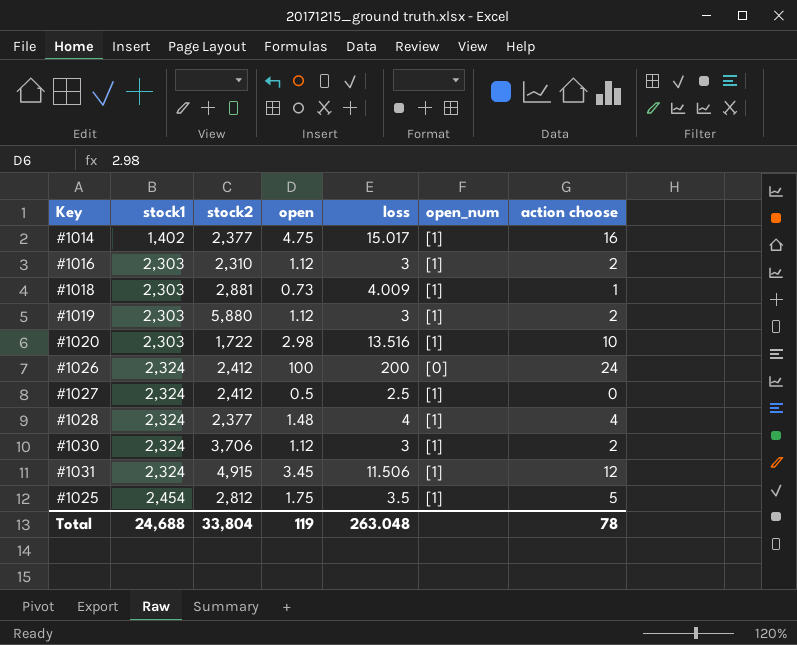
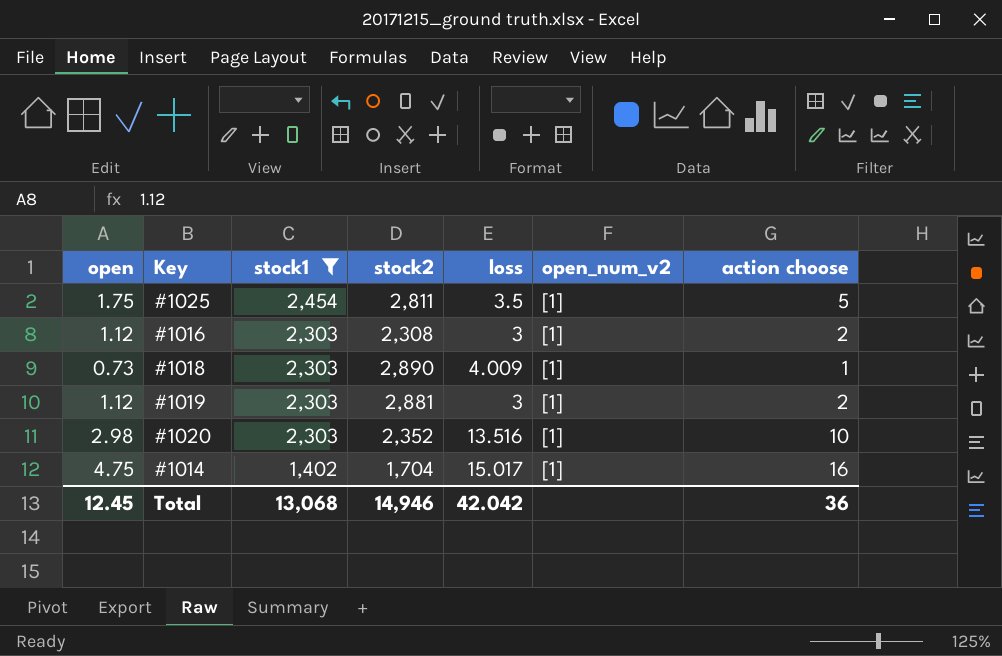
filter: none -> stock1 != 2,324
row order: stock1 ascending -> stock1 descending
column open | position: 4 -> 1
column name: open_num -> open_num_v2
#1025 | stock2: 2,812 -> 2,811
#1016 | stock2: 2,310 -> 2,308
#1018 | stock2: 2,881 -> 2,890
#1019 | stock2: 5,880 -> 2,881
#1020 | stock2: 1,722 -> 2,352
#1014 | stock2: 2,377 -> 1,704
Total | open: 119 -> 12.45
Total | stock1: 24,688 -> 13,068
Total | stock2: 33,804 -> 14,946
Total | loss: 263.048 -> 42.042
Total | action choose: 78 -> 36

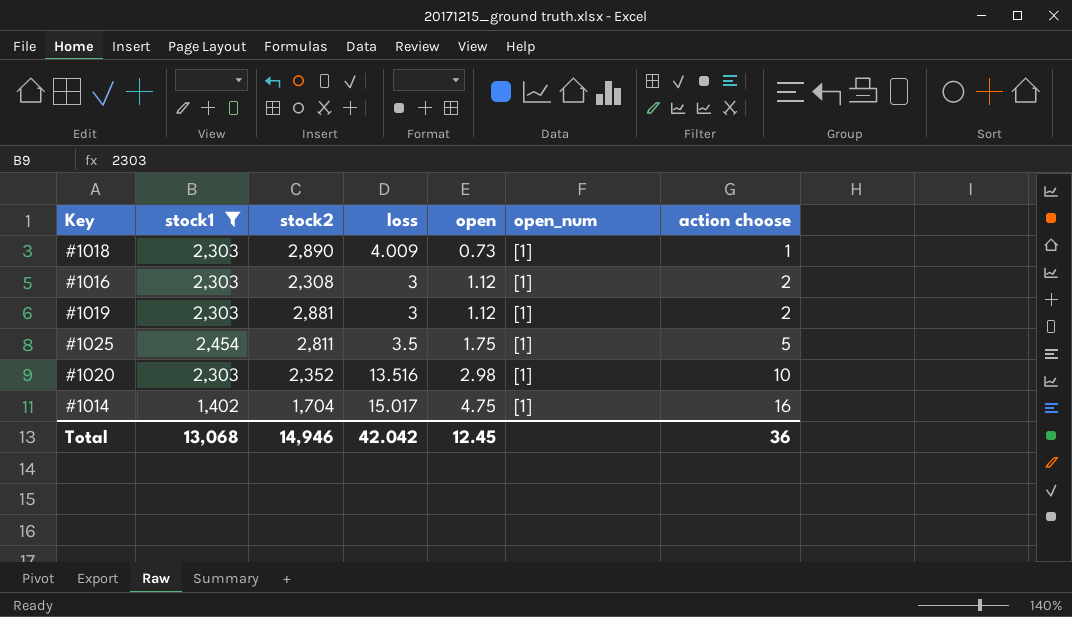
row order: stock1 descending -> open ascending
column open | position: 1 -> 5
column name: open_num_v2 -> open_num

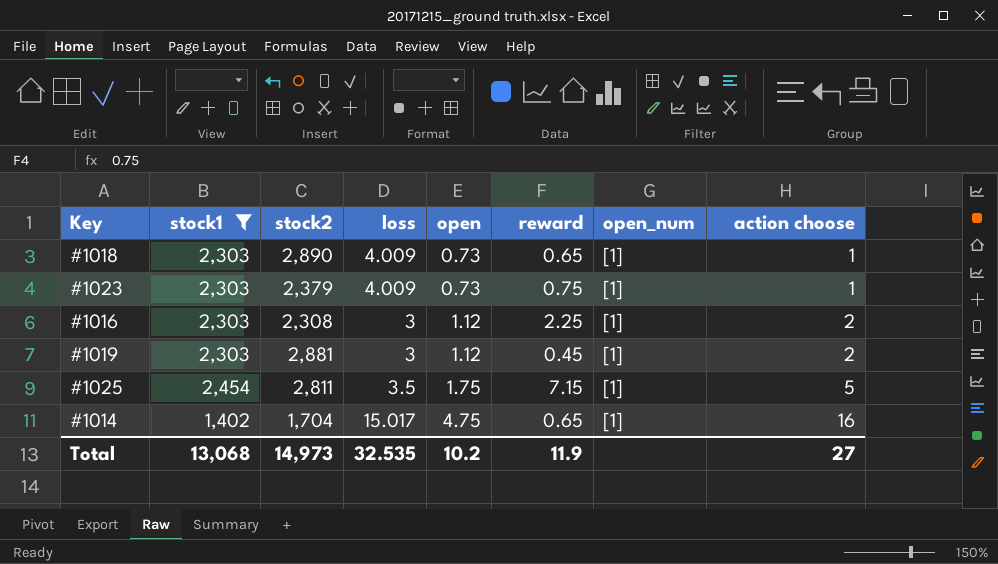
column reward | position: none -> 6
row #1020: 2,303 | 2,352 | 13.516 | 2.98 | [1] | 10 -> none
row #1023: none -> 2,303 | 2,379 | 4.009 | 0.73 | 0.75 | [1] | 1
Total | stock2: 14,946 -> 14,973
Total | loss: 42.042 -> 32.535
Total | open: 12.45 -> 10.2
Total | action choose: 36 -> 27

